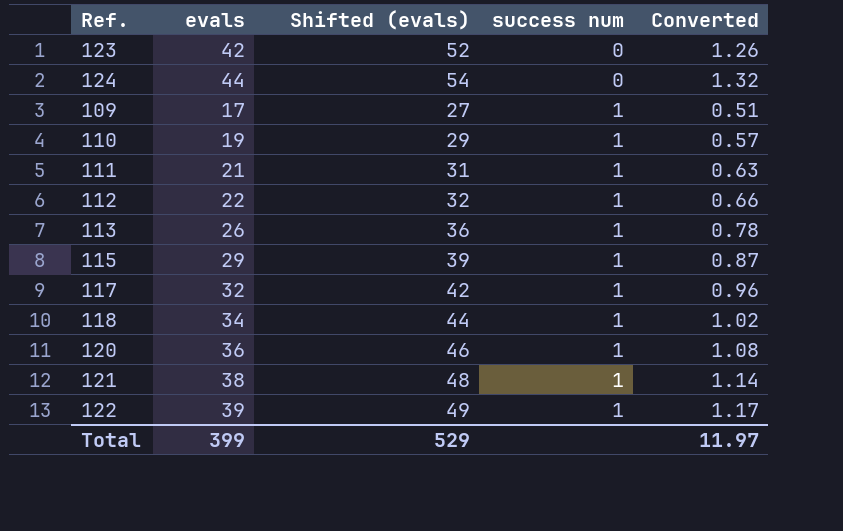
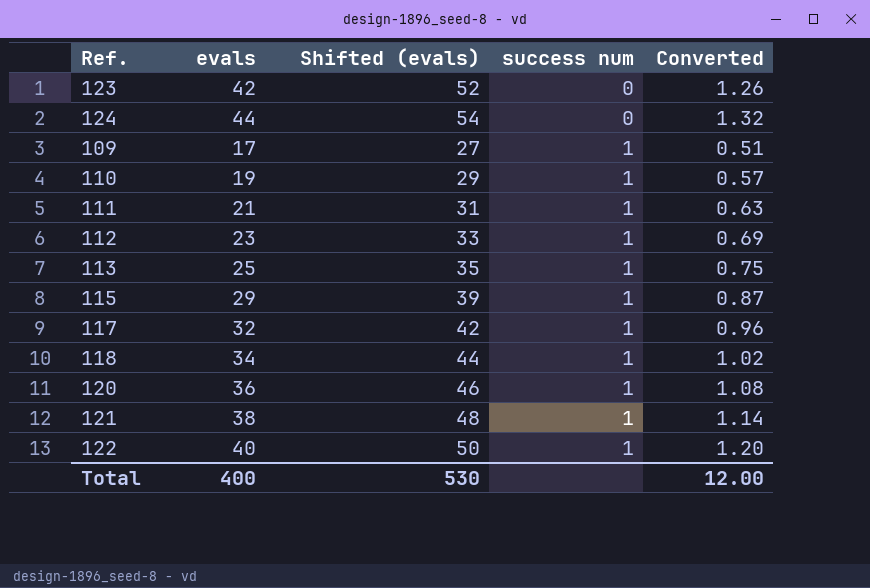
112 | evals: 22 -> 23
112 | Shifted (evals): 32 -> 33
112 | Converted: 0.66 -> 0.69
113 | evals: 26 -> 25
113 | Shifted (evals): 36 -> 35
113 | Converted: 0.78 -> 0.75
122 | evals: 39 -> 40
122 | Shifted (evals): 49 -> 50
122 | Converted: 1.17 -> 1.20
Total | evals: 399 -> 400
Total | Shifted (evals): 529 -> 530
Total | Converted: 11.97 -> 12.00

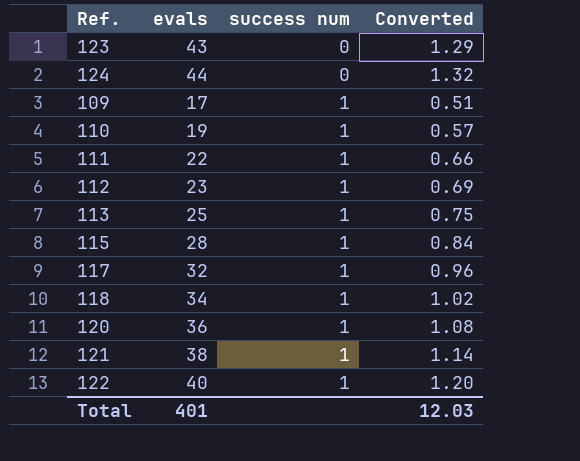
column Shifted (evals) | formula: [evals] + 10 -> none
123 | evals: 42 -> 43
123 | Converted: 1.26 -> 1.29
111 | evals: 21 -> 22
111 | Converted: 0.63 -> 0.66
115 | evals: 29 -> 28
115 | Converted: 0.87 -> 0.84
Total | evals: 400 -> 401
Total | Converted: 12.00 -> 12.03

